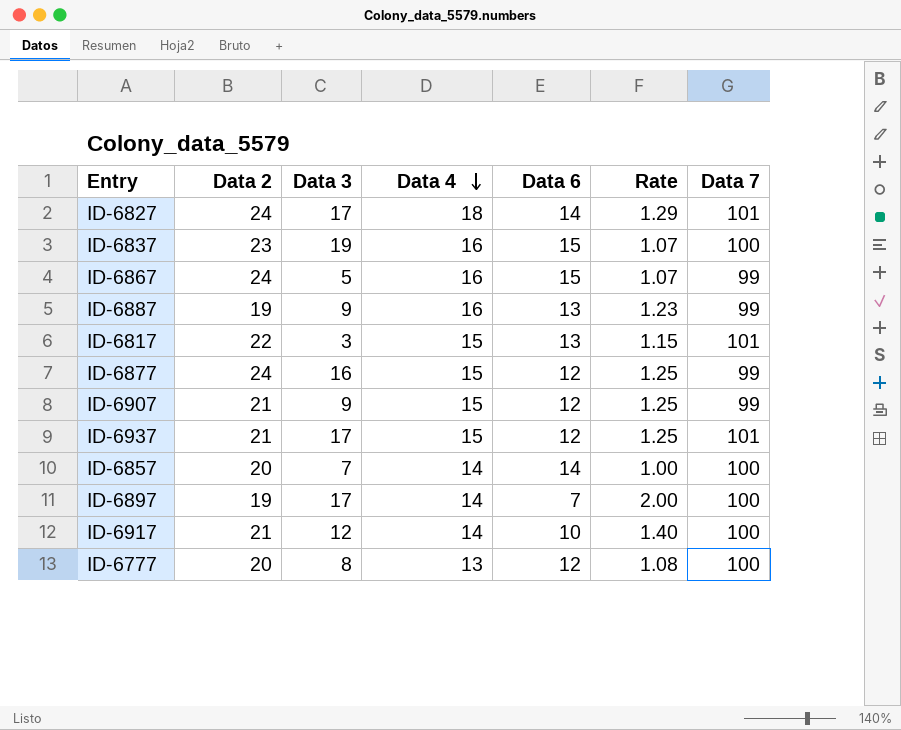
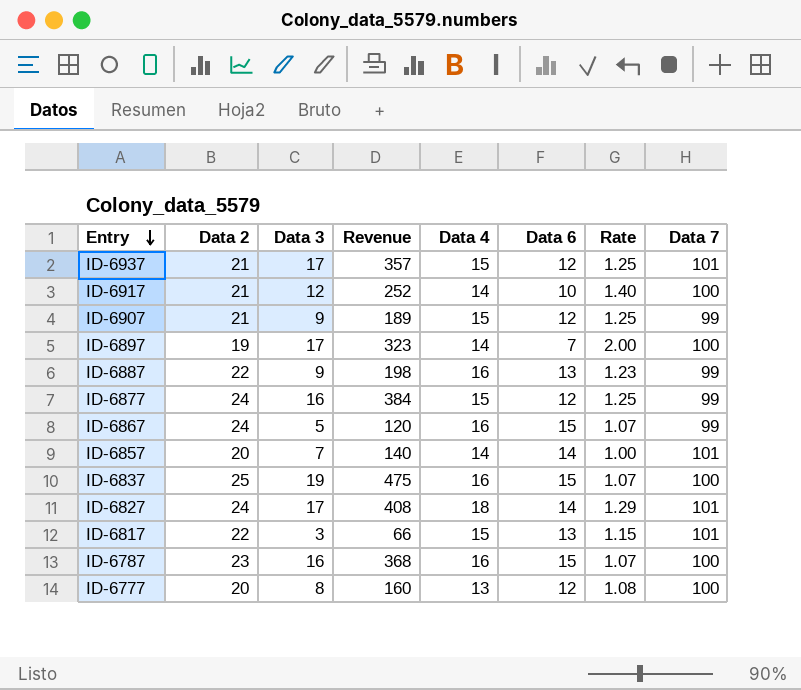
row order: Data 4 descending -> Entry descending
column Revenue | formula: none -> [Data 2] * [Data 3]
ID-6887 | Data 2: 19 -> 22
ID-6857 | Data 7: 100 -> 101
ID-6837 | Data 2: 23 -> 25
row ID-6787: none -> 23 | 16 | 368 | 16 | 15 | 1.07 | 100

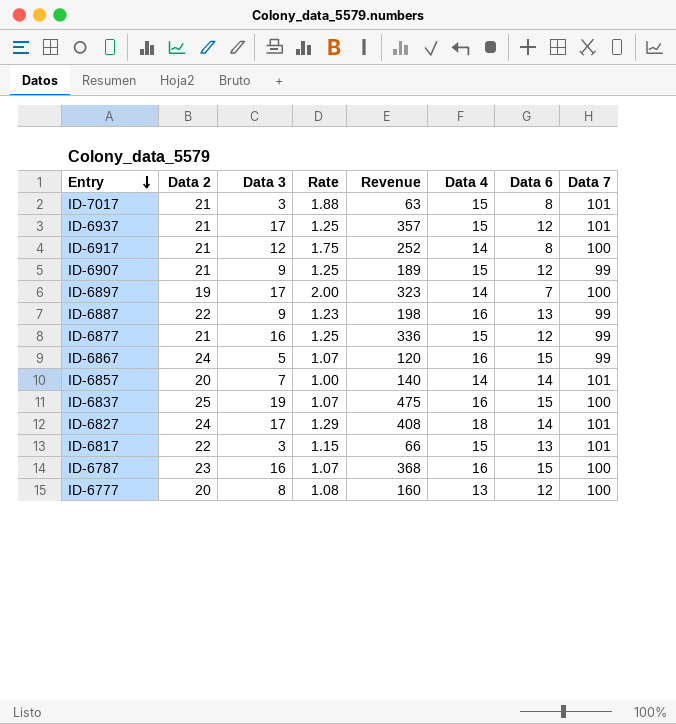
column Rate | position: 7 -> 4
row ID-7017: none -> 21 | 3 | 1.88 | 63 | 15 | 8 | 101
ID-6917 | Rate: 1.40 -> 1.75
ID-6917 | Data 6: 10 -> 8
ID-6877 | Data 2: 24 -> 21
ID-6877 | Revenue: 384 -> 336

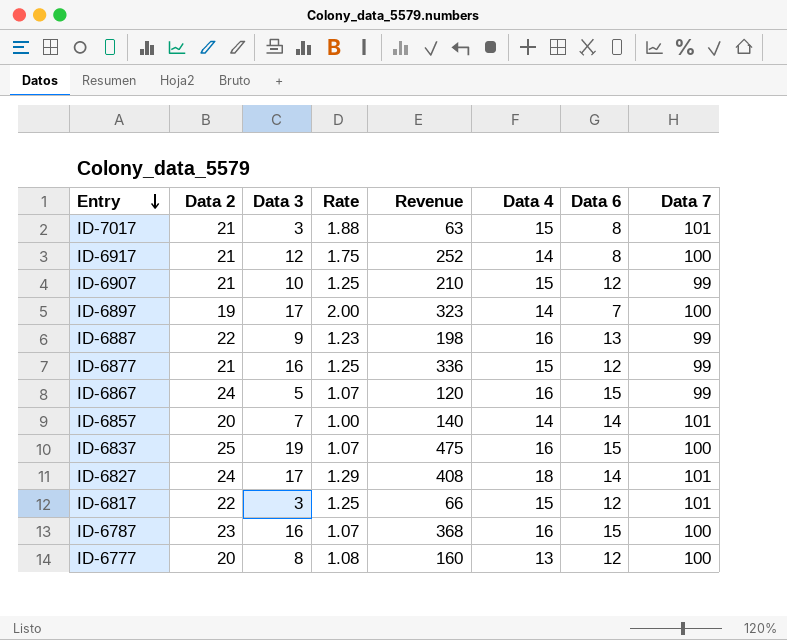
row ID-6937: 21 | 17 | 1.25 | 357 | 15 | 12 | 101 -> none
ID-6907 | Data 3: 9 -> 10
ID-6907 | Revenue: 189 -> 210
ID-6817 | Rate: 1.15 -> 1.25
ID-6817 | Data 6: 13 -> 12

